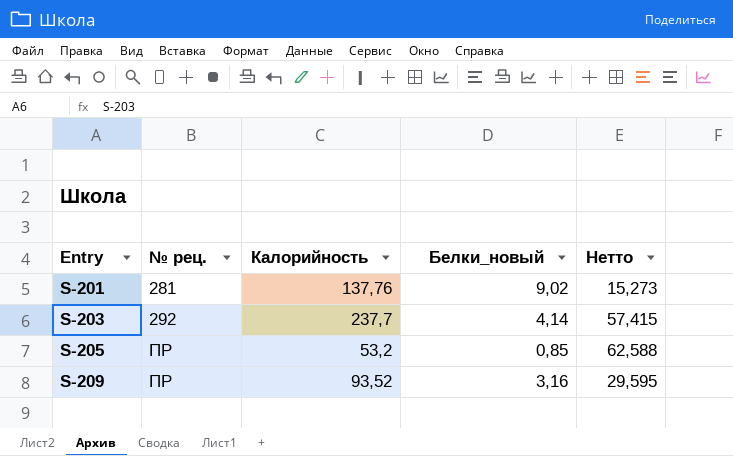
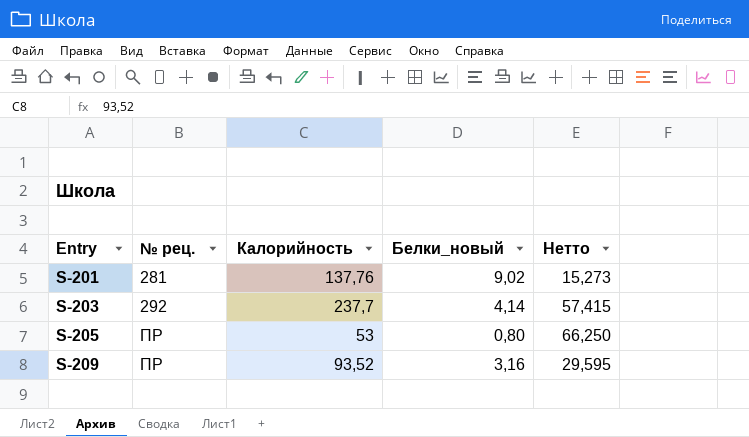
S-205 | Калорийность: 53,2 -> 53
S-205 | Белки_новый: 0,85 -> 0,80
S-205 | Нетто: 62,588 -> 66,250

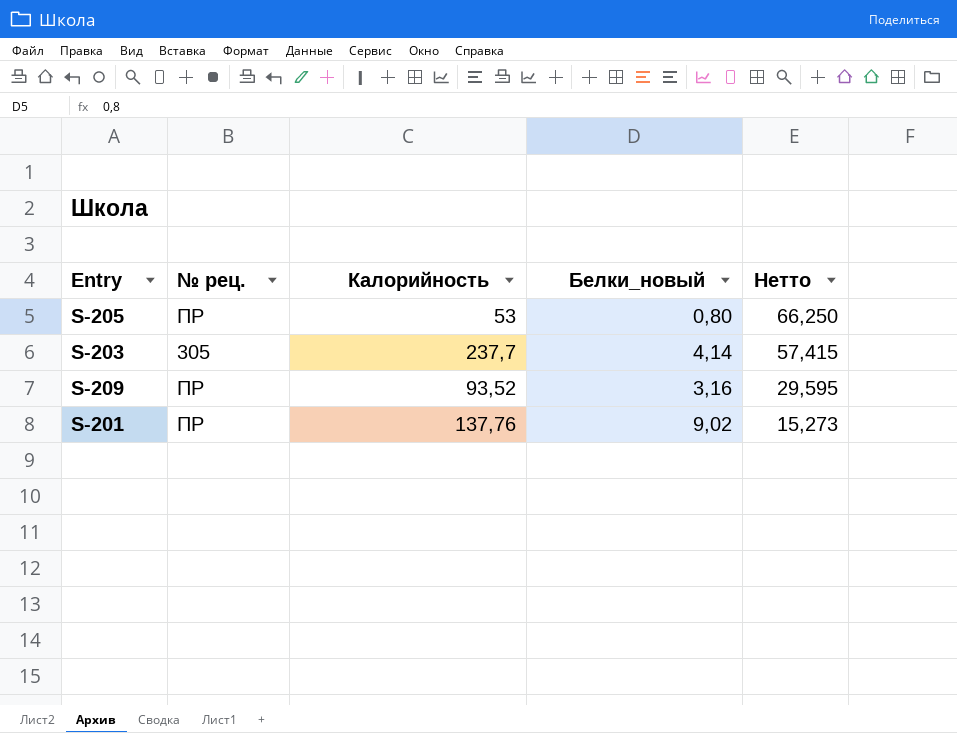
row order: Entry ascending -> Нетто descending
S-203 | № рец.: 292 -> 305
S-201 | № рец.: 281 -> ПР

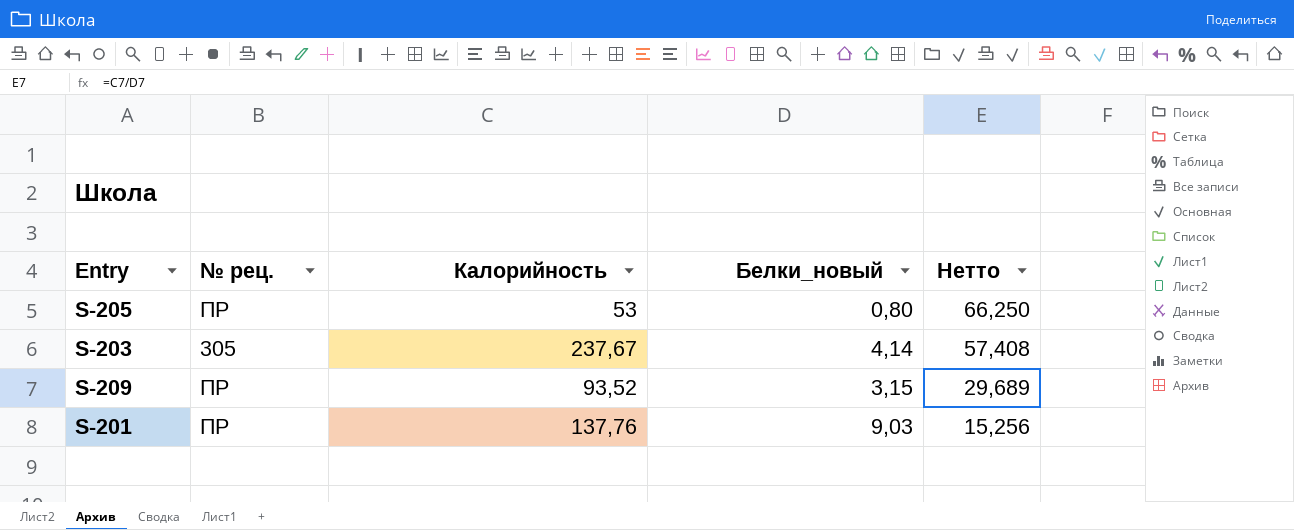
S-203 | Калорийность: 237,7 -> 237,67
S-203 | Нетто: 57,415 -> 57,408
S-209 | Белки_новый: 3,16 -> 3,15
S-209 | Нетто: 29,595 -> 29,689
S-201 | Белки_новый: 9,02 -> 9,03
S-201 | Нетто: 15,273 -> 15,256

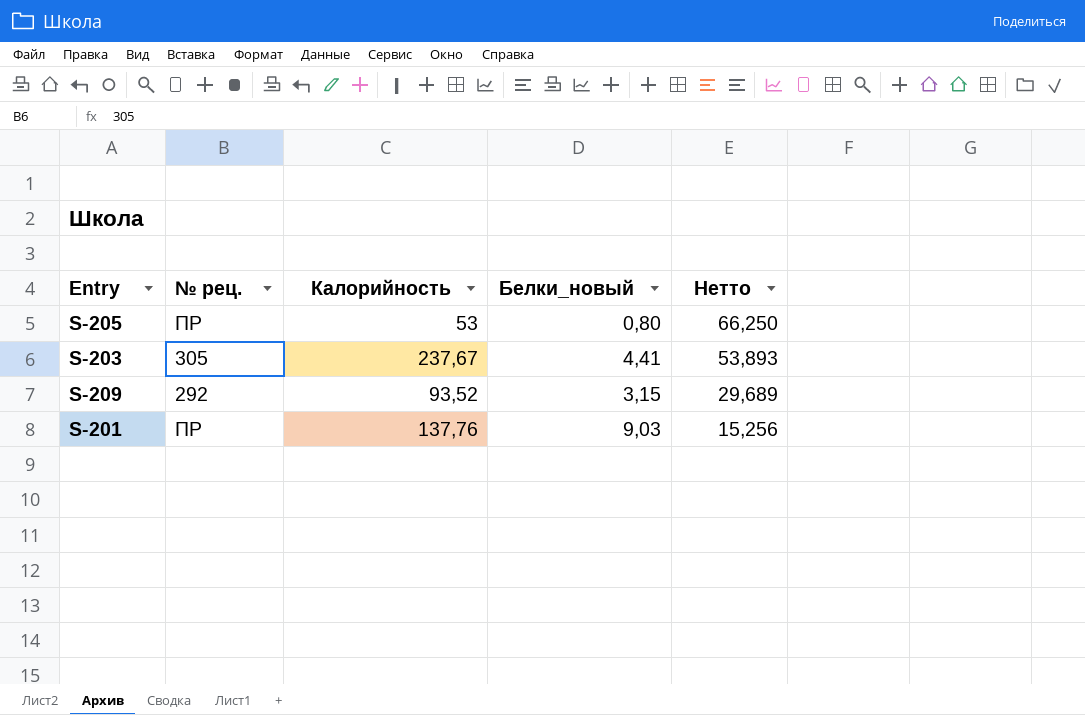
S-203 | Белки_новый: 4,14 -> 4,41
S-203 | Нетто: 57,408 -> 53,893
S-209 | № рец.: ПР -> 292

